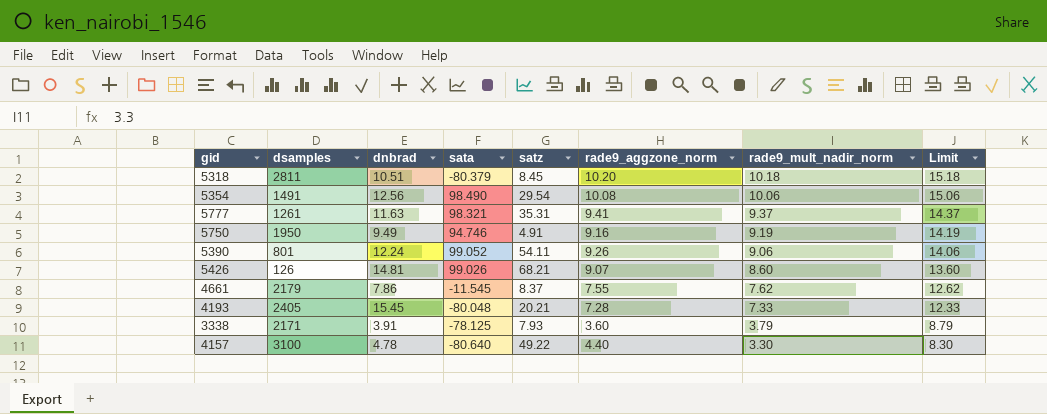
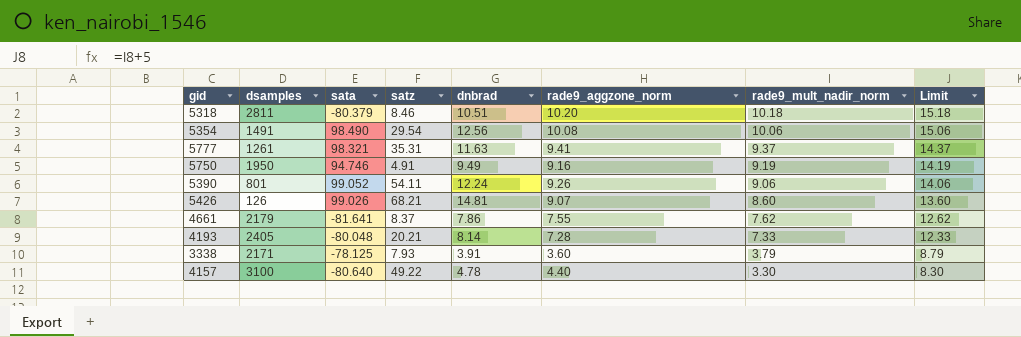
column dnbrad | position: 3 -> 5
5318 | satz: 8.45 -> 8.46
4661 | sata: -11.545 -> -81.641
4193 | dnbrad: 15.45 -> 8.14

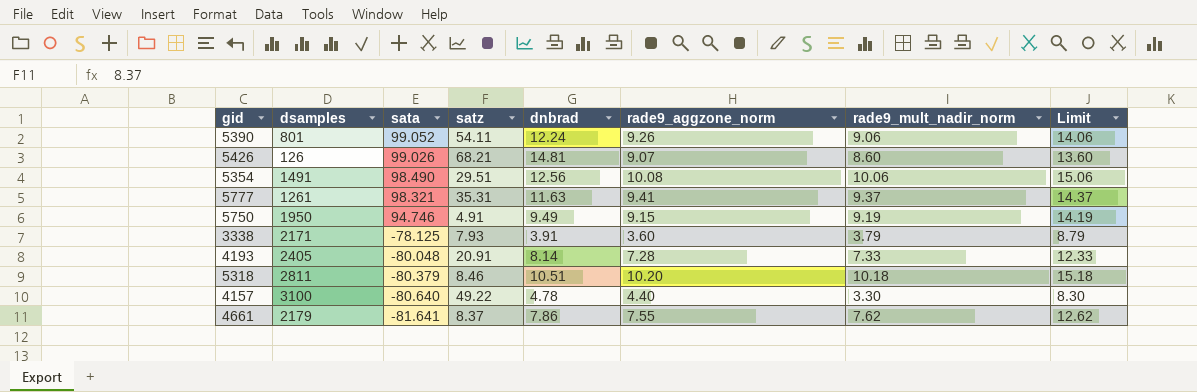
row order: rade9_mult_nadir_norm descending -> sata descending
5354 | satz: 29.54 -> 29.51
5750 | rade9_aggzone_norm: 9.16 -> 9.15
4193 | satz: 20.21 -> 20.91

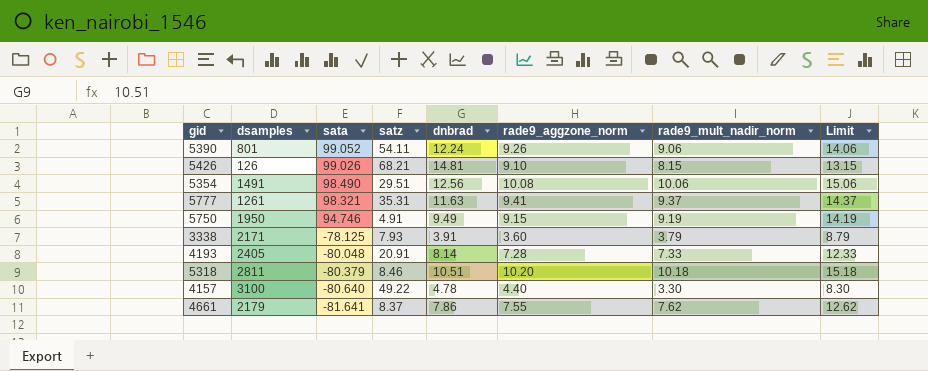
5426 | rade9_aggzone_norm: 9.07 -> 9.10
5426 | rade9_mult_nadir_norm: 8.60 -> 8.15
5426 | Limit: 13.60 -> 13.15

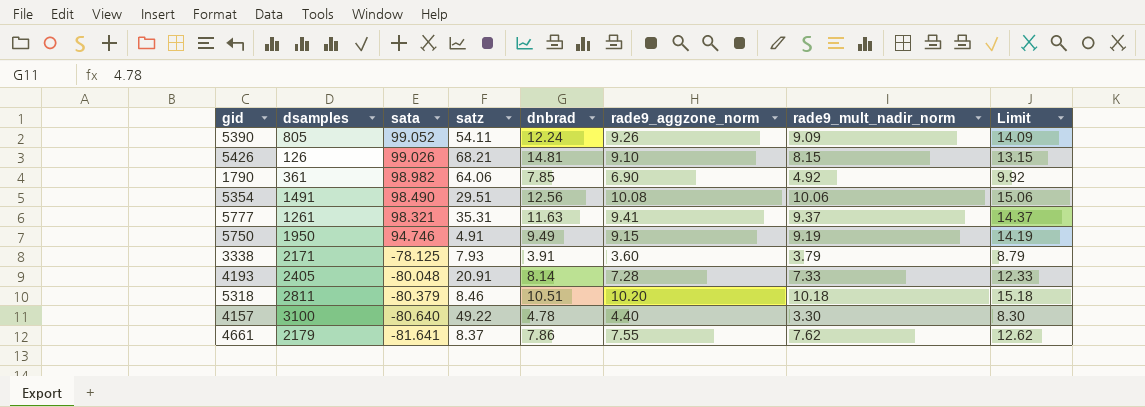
5390 | dsamples: 801 -> 805
5390 | rade9_mult_nadir_norm: 9.06 -> 9.09
5390 | Limit: 14.06 -> 14.09
row 1790: none -> 361 | 98.982 | 64.06 | 7.85 | 6.90 | 4.92 | 9.92

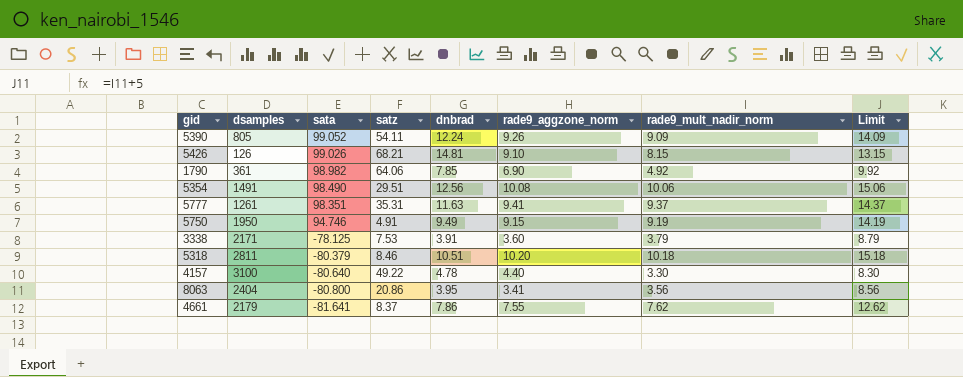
row 4193: 2405 | -80.048 | 20.91 | 8.14 | 7.28 | 7.33 | 12.33 -> none
5777 | sata: 98.321 -> 98.351
3338 | satz: 7.93 -> 7.53
row 8063: none -> 2404 | -80.800 | 20.86 | 3.95 | 3.41 | 3.56 | 8.56

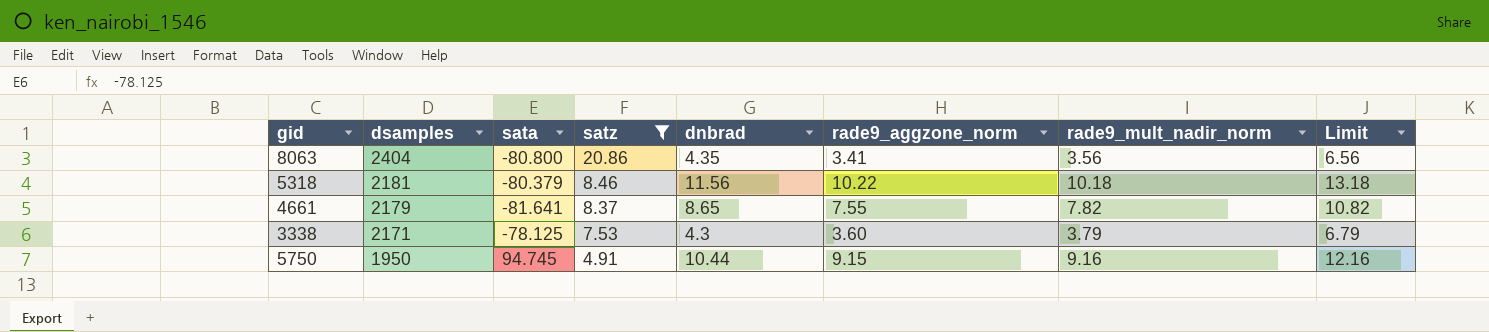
filter: none -> satz <= 20.86
row order: sata descending -> dsamples descending
column Limit | formula: [rade9_mult_nadir_norm] + 5 -> [rade9_mult_nadir_norm] + 3
8063 | dnbrad: 3.95 -> 4.35
5318 | dsamples: 2811 -> 2181
5318 | dnbrad: 10.51 -> 11.56
5318 | rade9_aggzone_norm: 10.20 -> 10.22
4661 | dnbrad: 7.86 -> 8.65
4661 | rade9_mult_nadir_norm: 7.62 -> 7.82
3338 | dnbrad: 3.91 -> 4.3
5750 | sata: 94.746 -> 94.745
5750 | dnbrad: 9.49 -> 10.44
5750 | rade9_mult_nadir_norm: 9.19 -> 9.16

